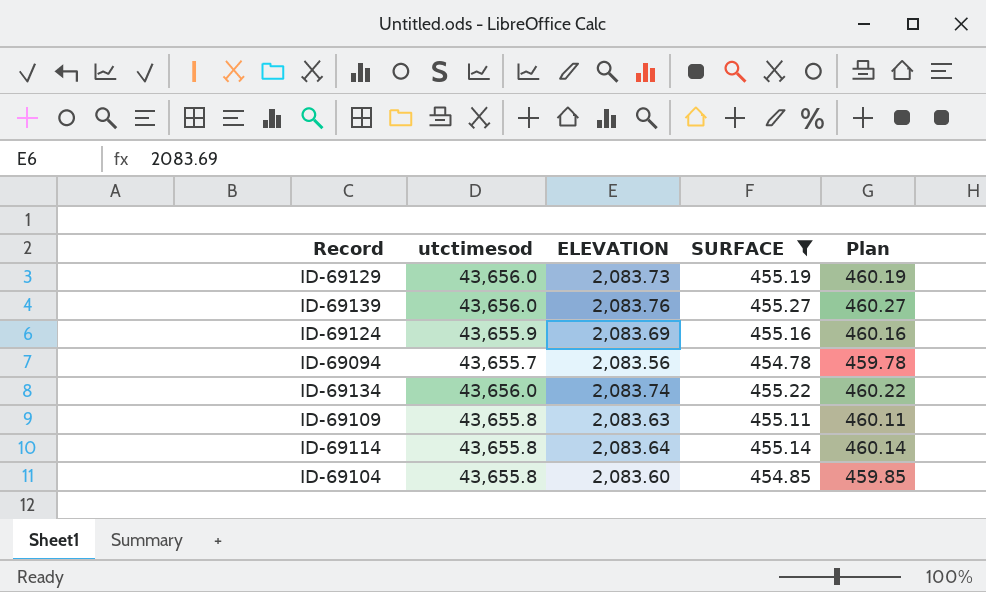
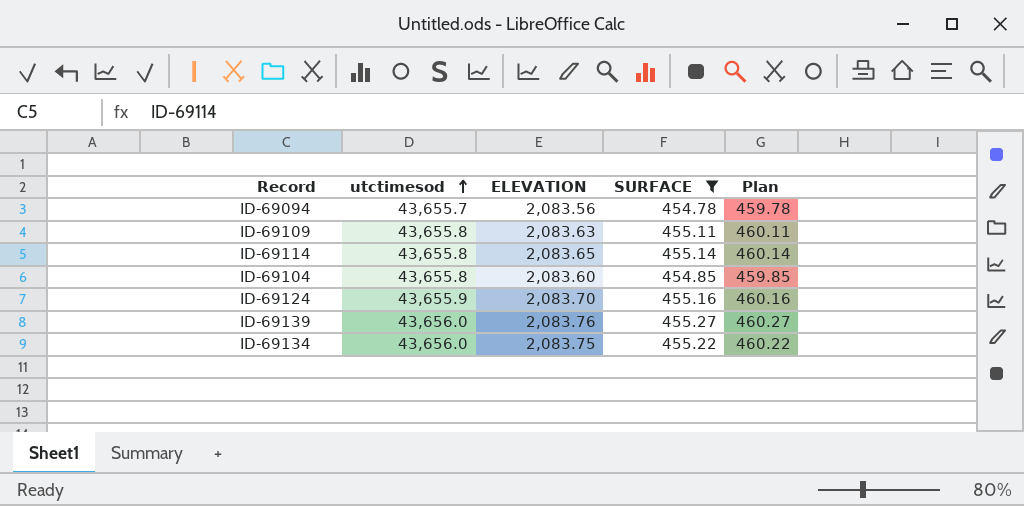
row order: none -> utctimesod ascending
row ID-69129: 43,656.0 | 2,083.73 | 455.19 | 460.19 -> none
ID-69114 | ELEVATION: 2,083.64 -> 2,083.65
ID-69124 | ELEVATION: 2,083.69 -> 2,083.70
ID-69134 | ELEVATION: 2,083.74 -> 2,083.75

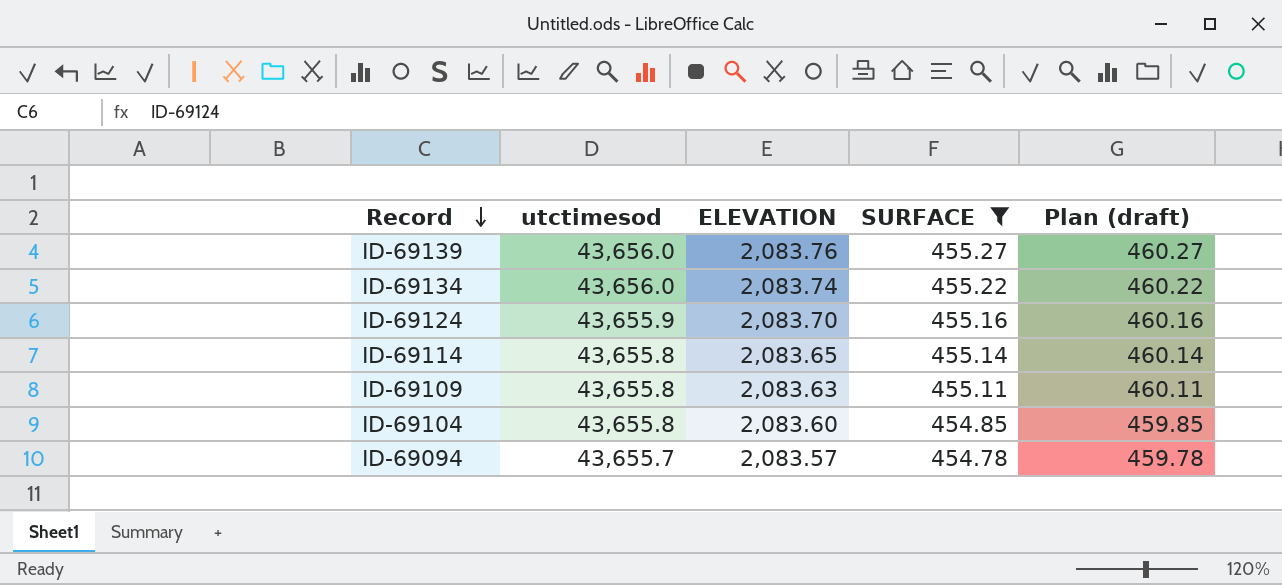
row order: utctimesod ascending -> Record descending
column name: Plan -> Plan (draft)
ID-69134 | ELEVATION: 2,083.75 -> 2,083.74
ID-69094 | ELEVATION: 2,083.56 -> 2,083.57

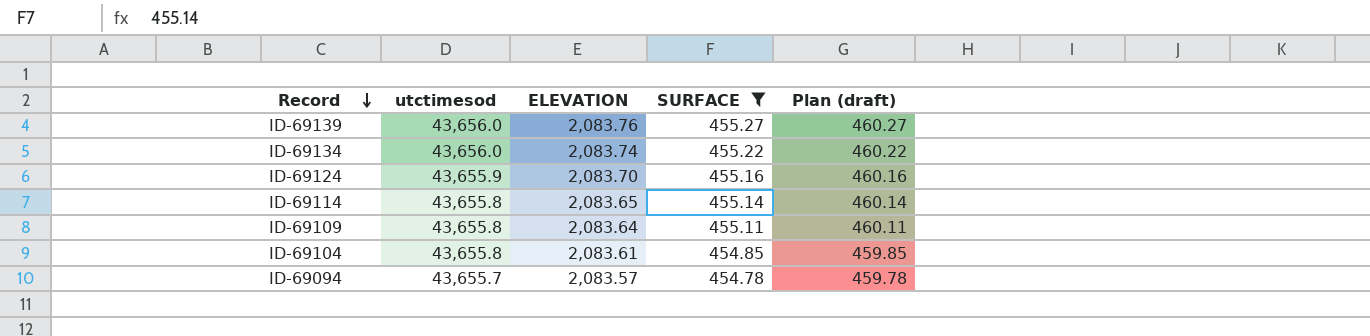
ID-69109 | ELEVATION: 2,083.63 -> 2,083.64
ID-69104 | ELEVATION: 2,083.60 -> 2,083.61

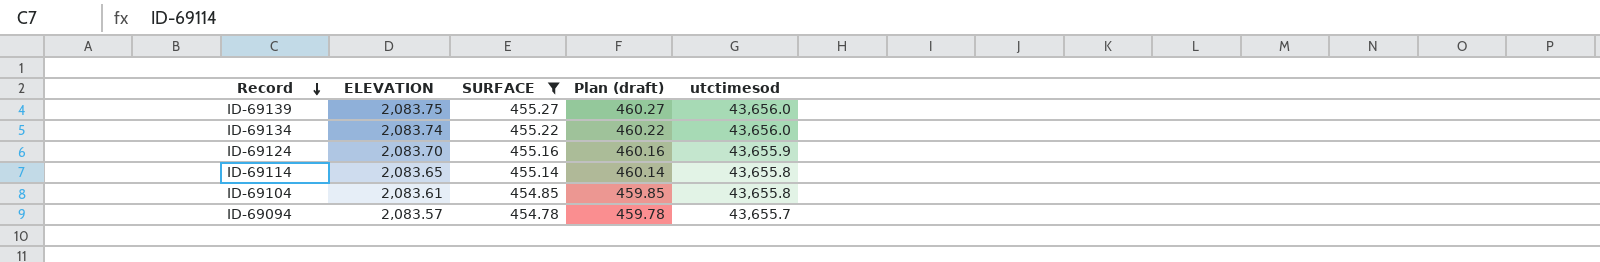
column utctimesod | position: 2 -> 5
row ID-69109: 43,655.8 | 2,083.64 | 455.11 | 460.11 -> none
ID-69139 | ELEVATION: 2,083.76 -> 2,083.75

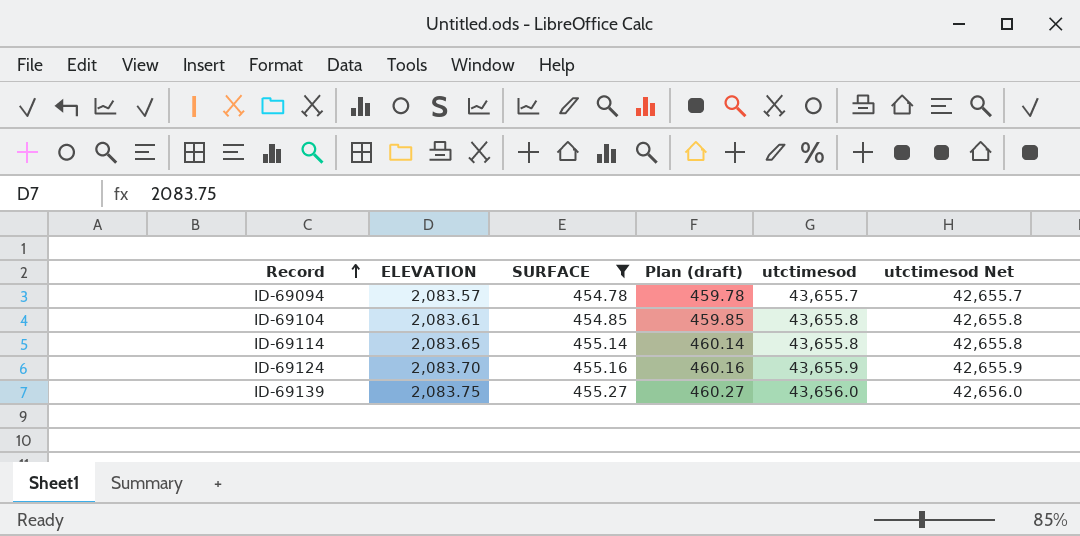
row order: Record descending -> Record ascending
column utctimesod Net | formula: none -> [utctimesod] - 1000
row ID-69134: 2,083.74 | 455.22 | 460.22 | 43,656.0 -> none

